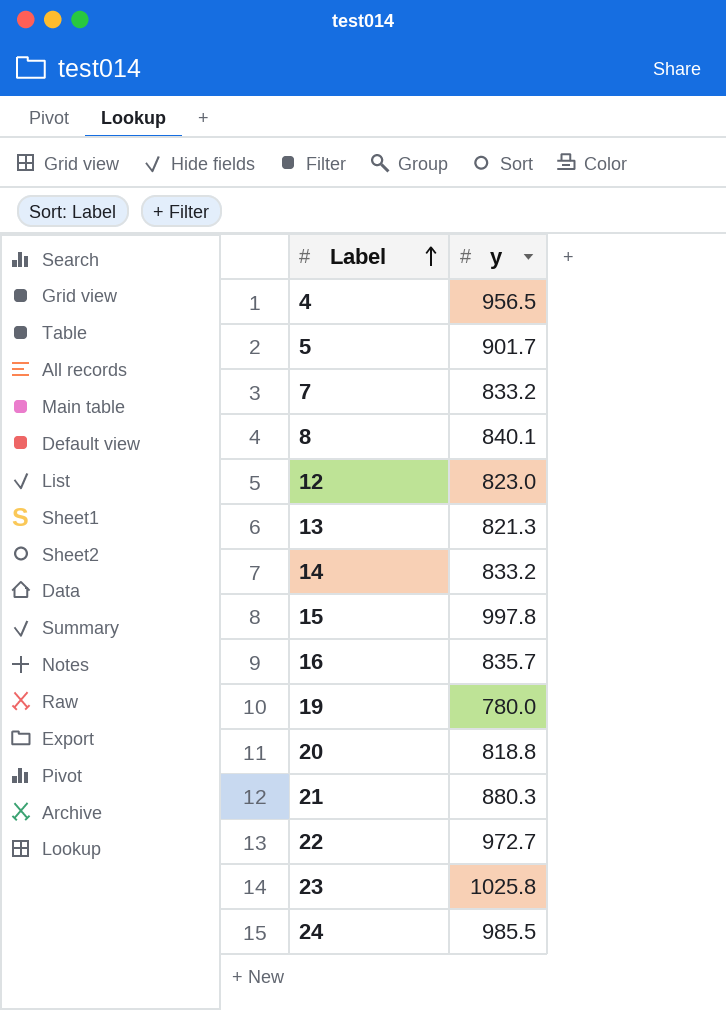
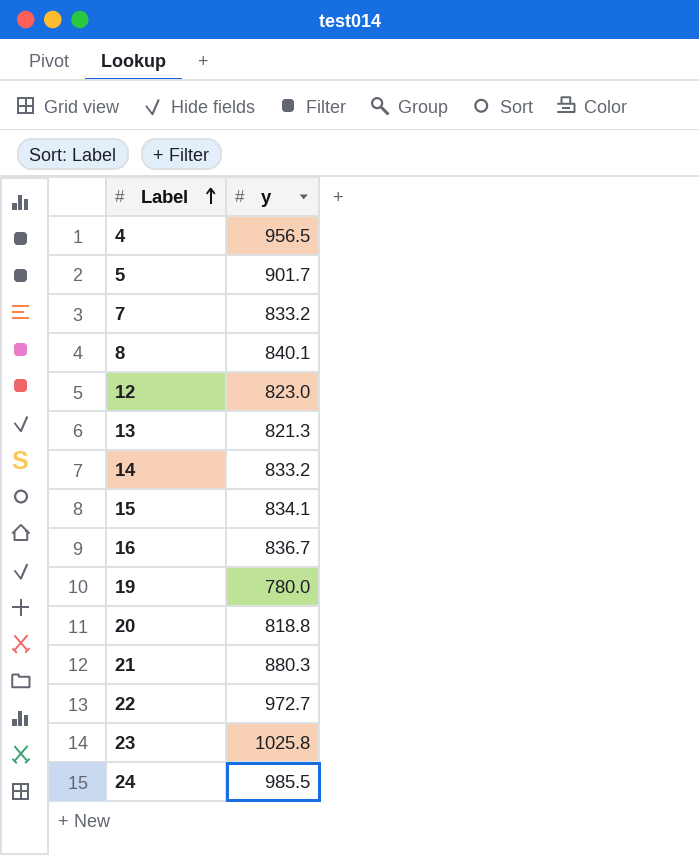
15 | y: 997.8 -> 834.1
16 | y: 835.7 -> 836.7

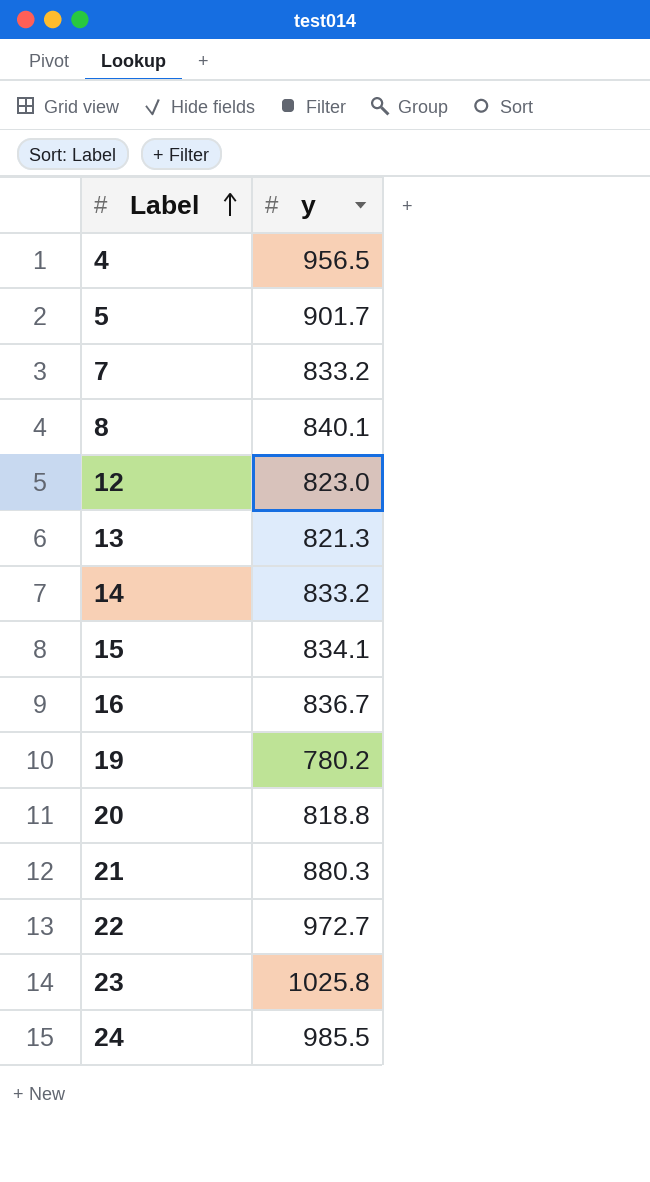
19 | y: 780.0 -> 780.2

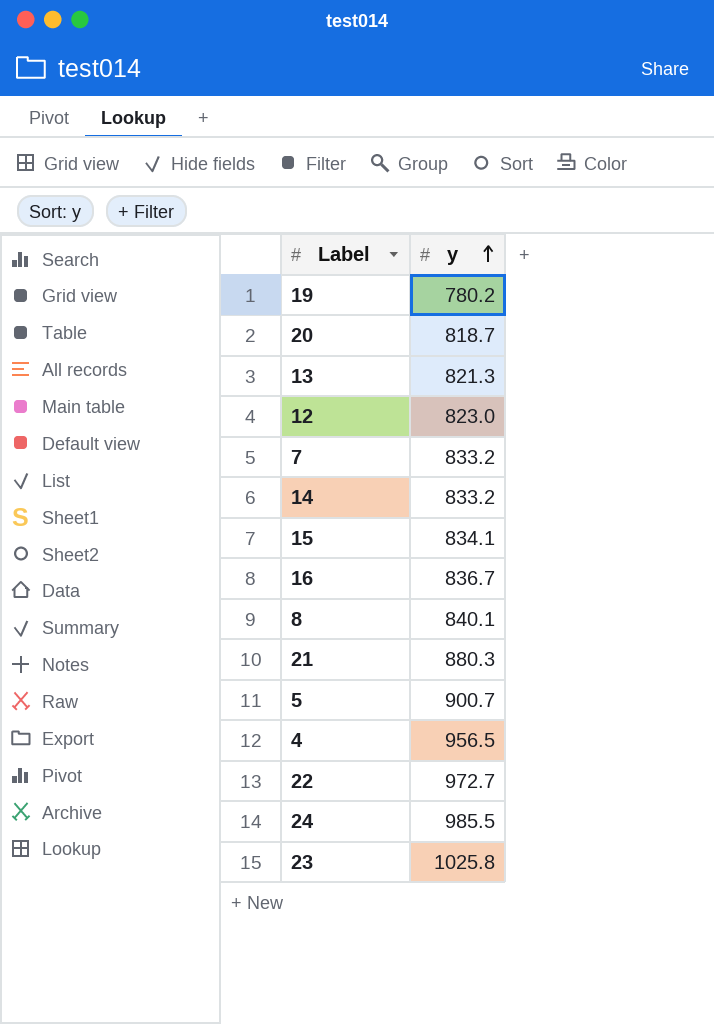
row order: Label ascending -> y ascending
20 | y: 818.8 -> 818.7
5 | y: 901.7 -> 900.7

